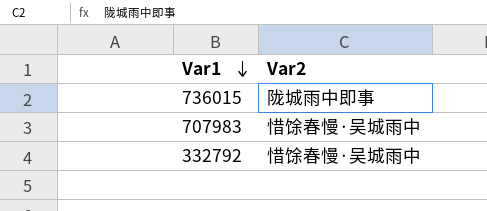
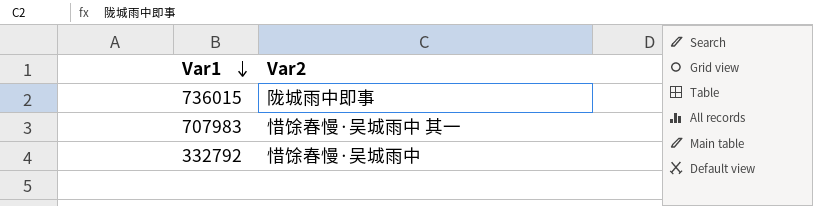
707983 | Var2: 惜馀春慢·吴城雨中 -> 惜馀春慢·吴城雨中 其一

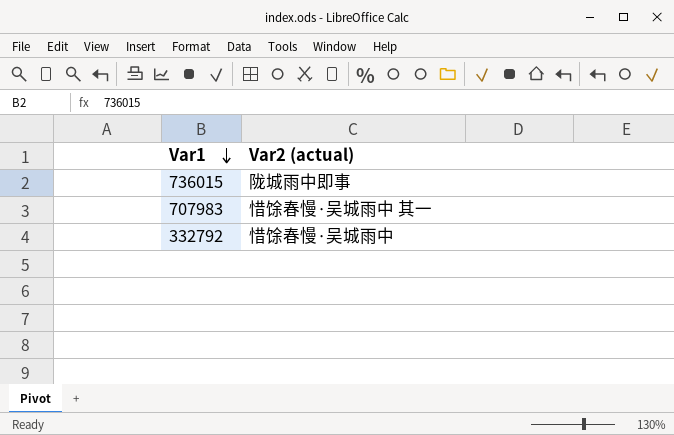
column name: Var2 -> Var2 (actual)

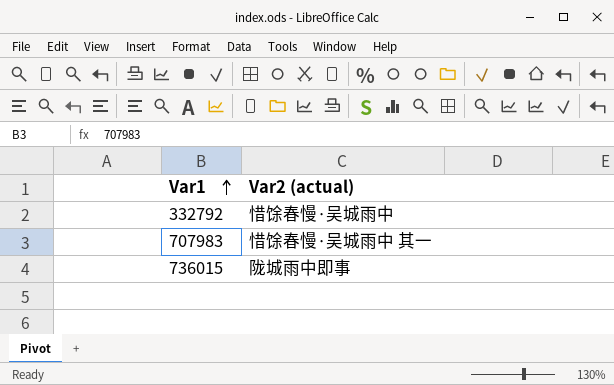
row order: Var1 descending -> Var1 ascending

